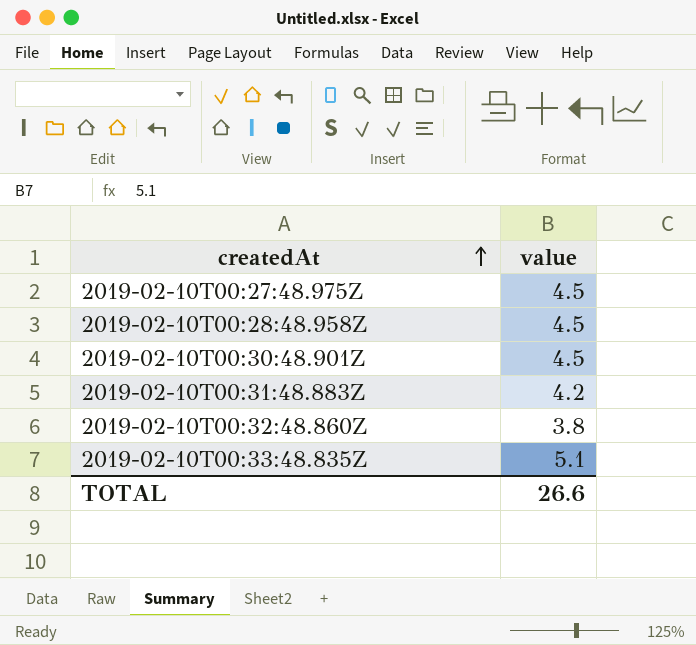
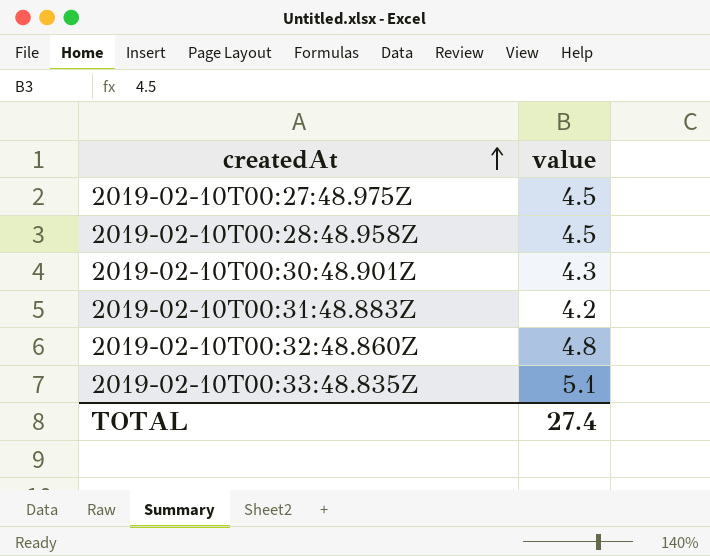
2019-02-10T00:30:48.901Z | value: 4.5 -> 4.3
2019-02-10T00:32:48.860Z | value: 3.8 -> 4.8
TOTAL | value: 26.6 -> 27.4

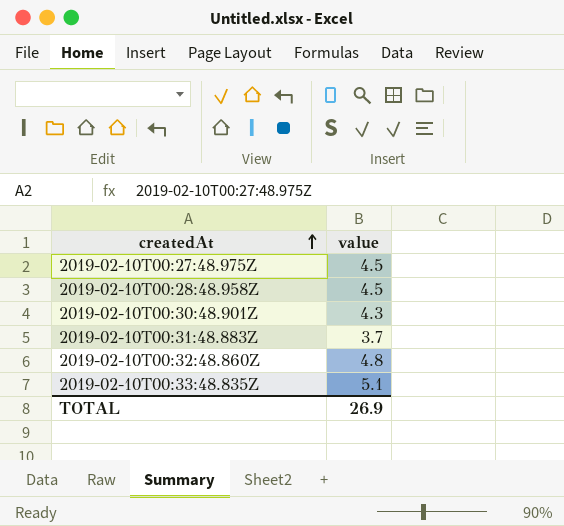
2019-02-10T00:31:48.883Z | value: 4.2 -> 3.7
TOTAL | value: 27.4 -> 26.9

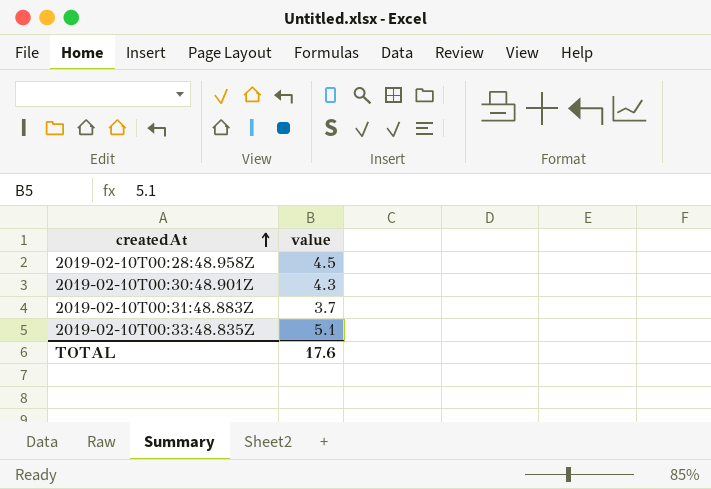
row 2019-02-10T00:27:48.975Z: 4.5 -> none
row 2019-02-10T00:32:48.860Z: 4.8 -> none
TOTAL | value: 26.9 -> 17.6

